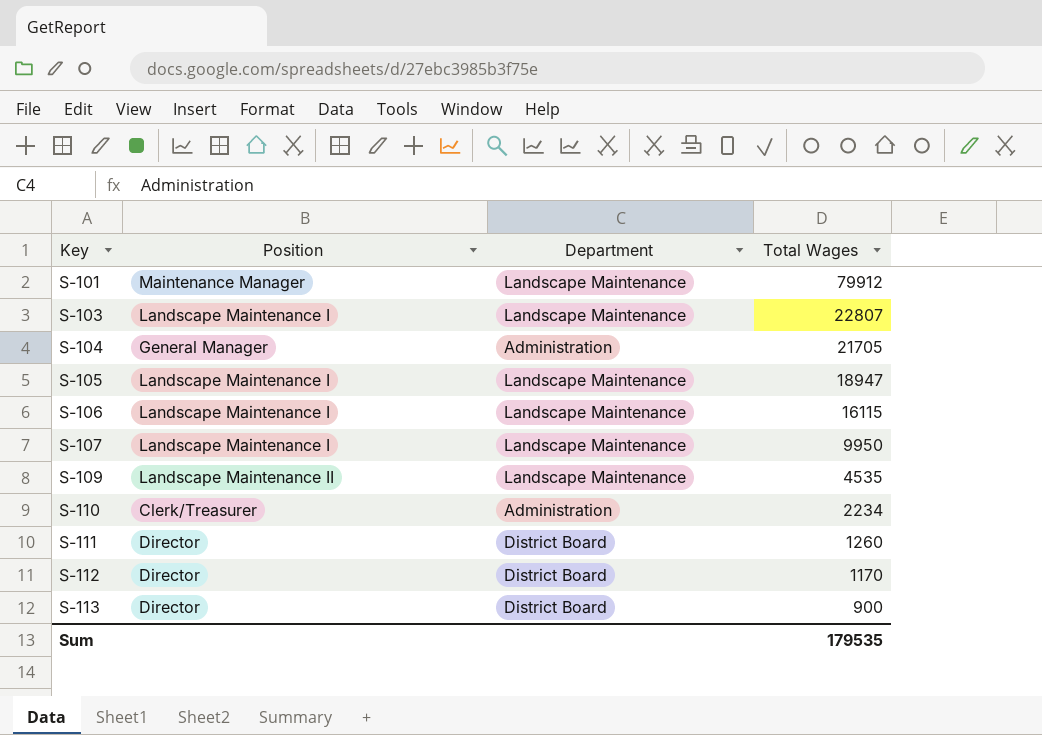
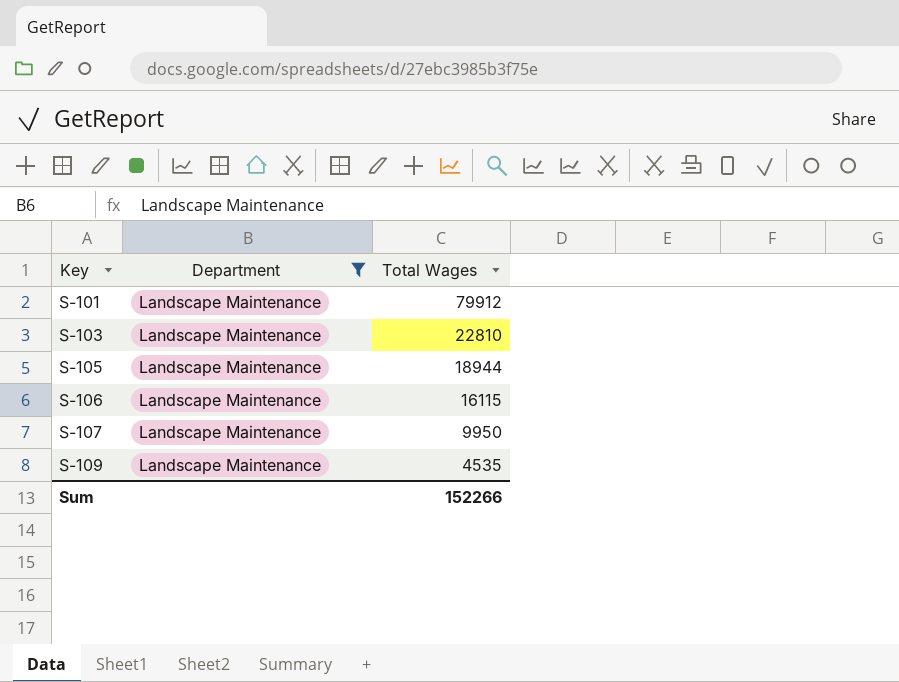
filter: none -> Department = Landscape Maintenance
column Position | position: 2 -> none
S-103 | Total Wages: 22807 -> 22810
S-105 | Total Wages: 18947 -> 18944
Sum | Total Wages: 179535 -> 152266

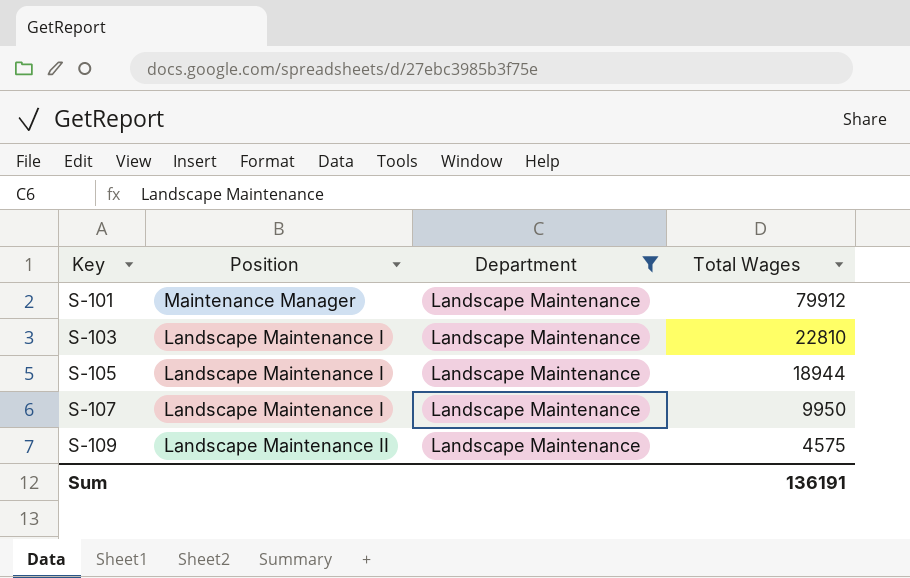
column Position | position: none -> 2
row S-106: Landscape Maintenance | 16115 -> none
S-109 | Total Wages: 4535 -> 4575
Sum | Total Wages: 152266 -> 136191

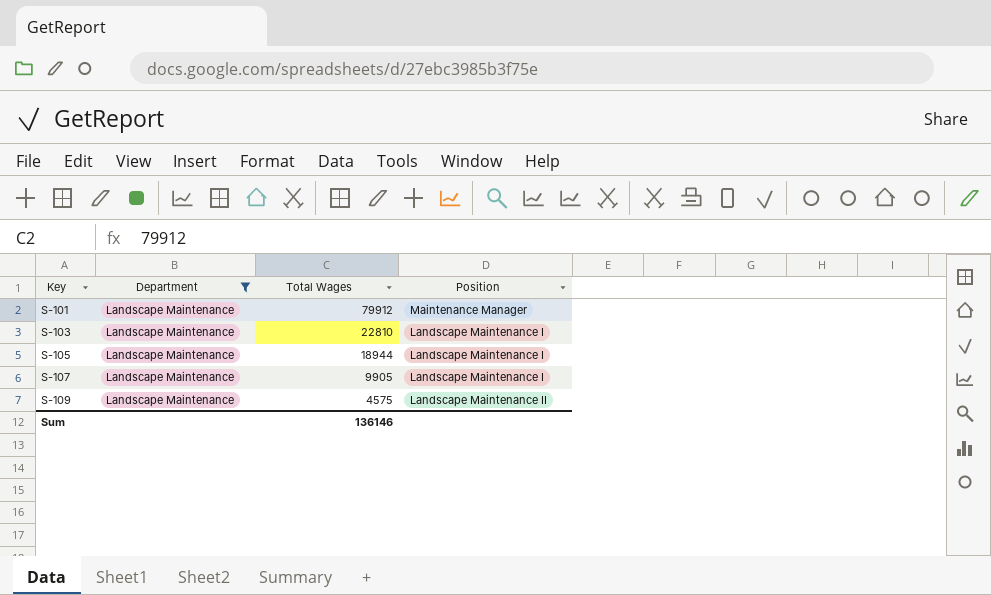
column Position | position: 2 -> 4
S-107 | Total Wages: 9950 -> 9905
Sum | Total Wages: 136191 -> 136146

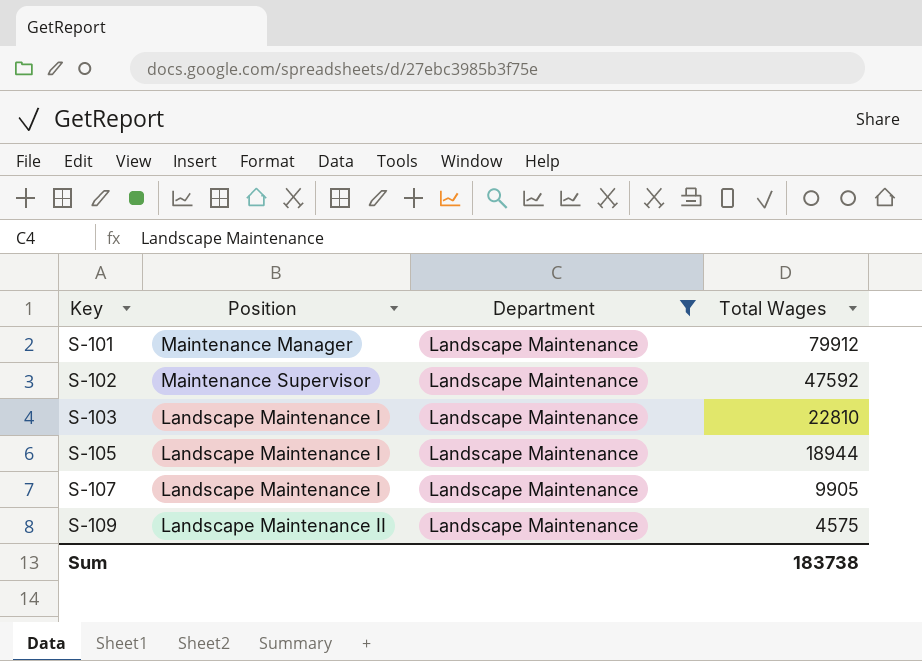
column Position | position: 4 -> 2
row S-102: none -> Maintenance Supervisor | Landscape Maintenance | 47592
Sum | Total Wages: 136146 -> 183738

